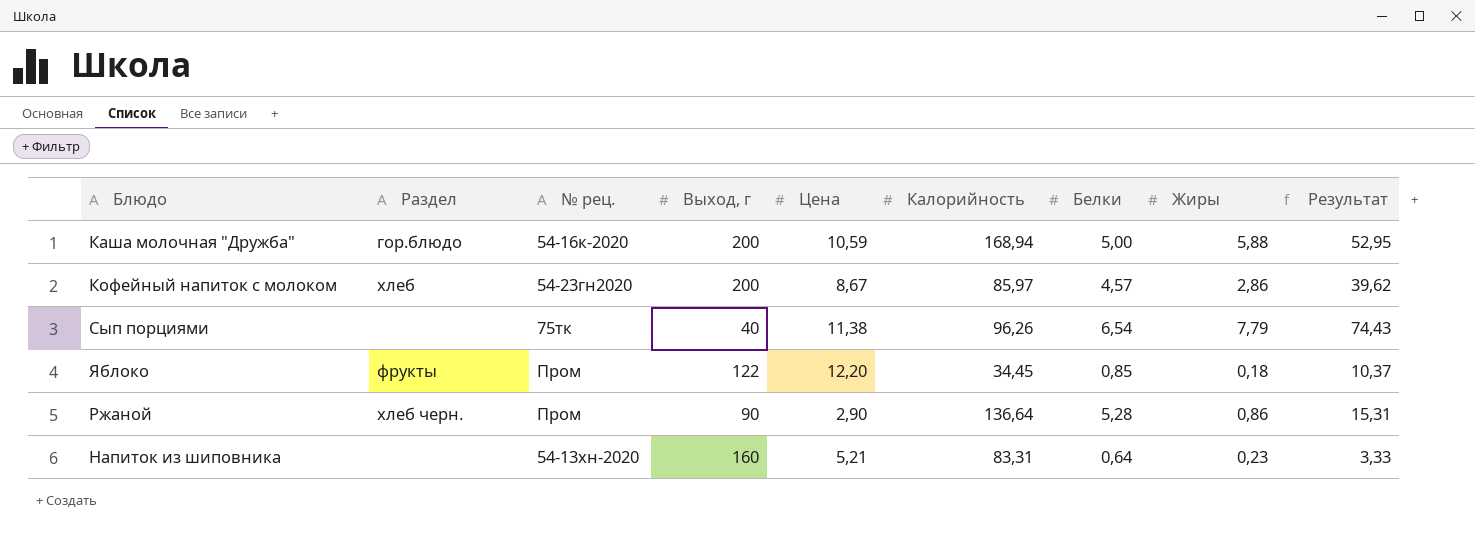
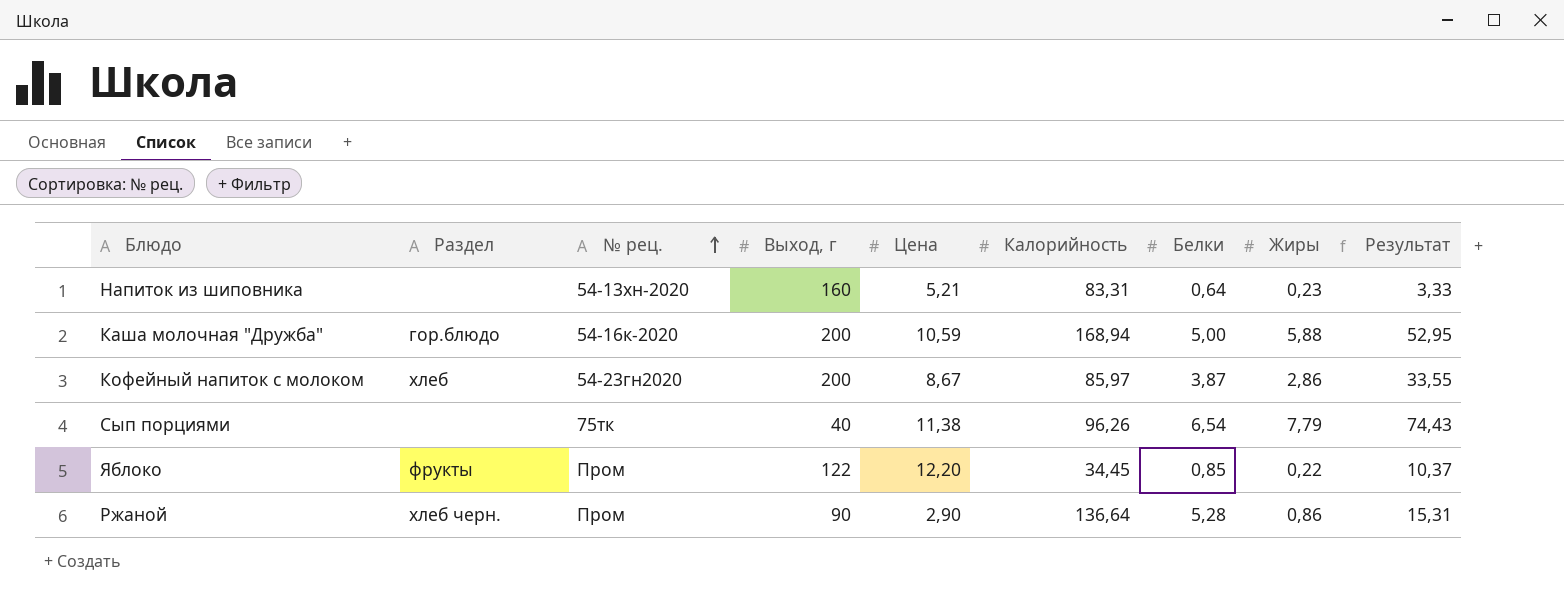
row order: none -> № рец. ascending
Кофейный напиток с молоком | Белки: 4,57 -> 3,87
Кофейный напиток с молоком | Результат: 39,62 -> 33,55
Яблоко | Жиры: 0,18 -> 0,22

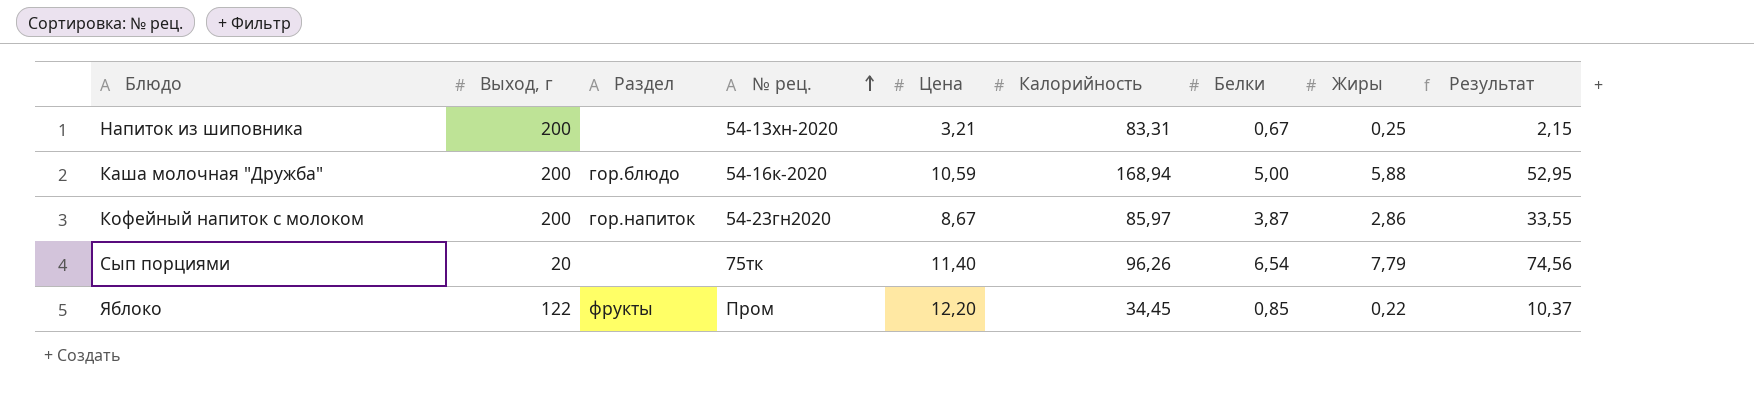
column Выход, г | position: 4 -> 2
row Ржаной: хлеб черн. | Пром | 90 | 2,90 | 136,64 | 5,28 | 0,86 | 15,31 -> none
Напиток из шиповника | Выход, г: 160 -> 200
Напиток из шиповника | Цена: 5,21 -> 3,21
Напиток из шиповника | Белки: 0,64 -> 0,67
Напиток из шиповника | Жиры: 0,23 -> 0,25
Напиток из шиповника | Результат: 3,33 -> 2,15
Кофейный напиток с молоком | Раздел: хлеб -> гор.напиток
Сып порциями | Выход, г: 40 -> 20
Сып порциями | Цена: 11,38 -> 11,40
Сып порциями | Результат: 74,43 -> 74,56

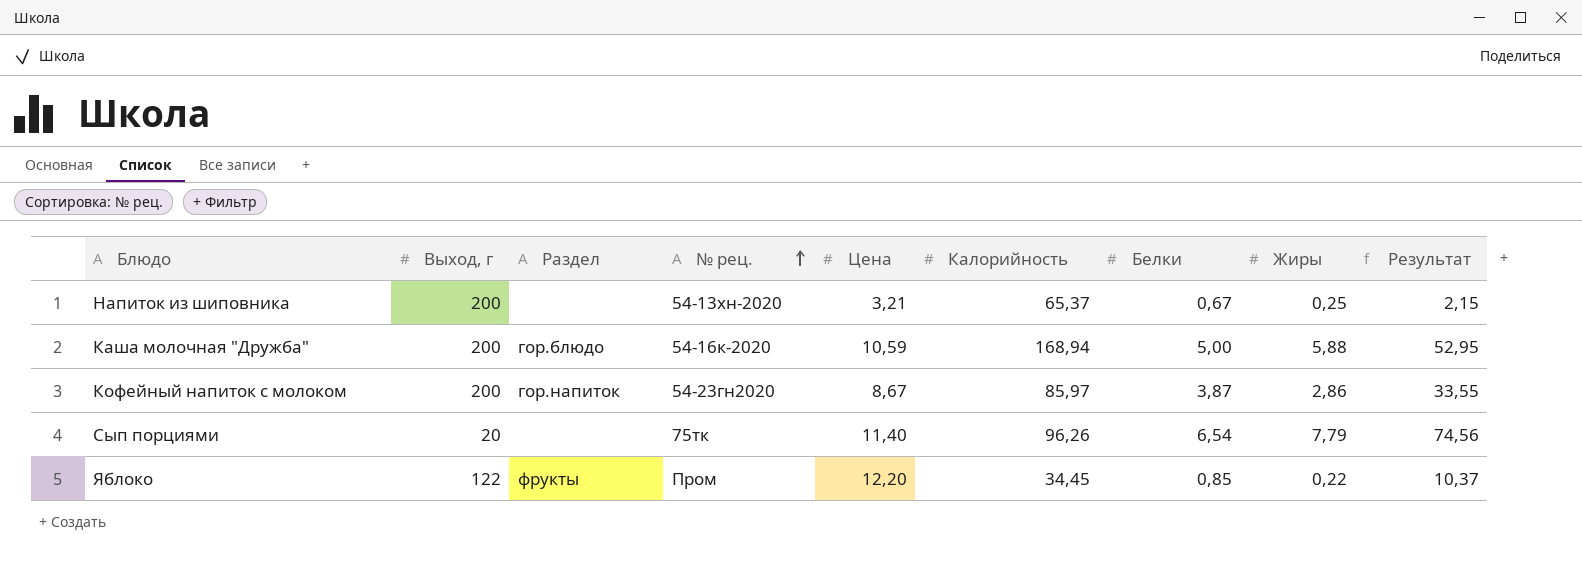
Напиток из шиповника | Калорийность: 83,31 -> 65,37

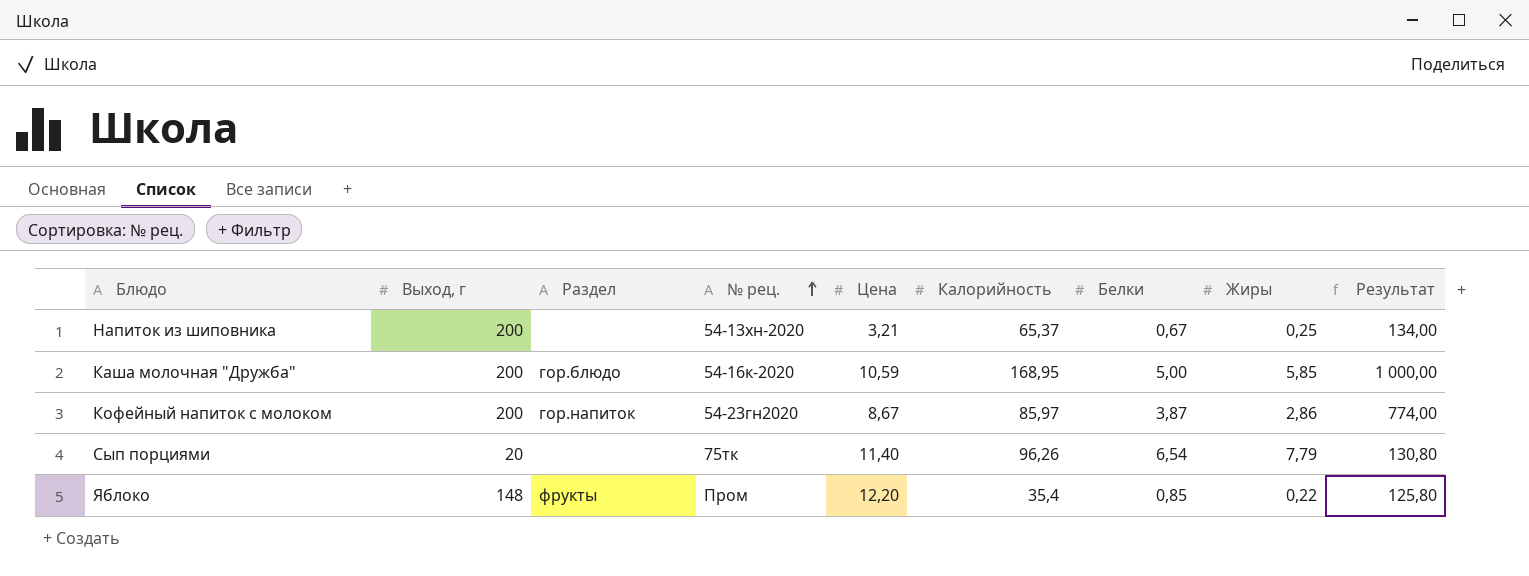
column Результат | formula: [Цена] * [Белки] -> [Выход, г] * [Белки]
Каша молочная "Дружба" | Калорийность: 168,94 -> 168,95
Каша молочная "Дружба" | Жиры: 5,88 -> 5,85
Яблоко | Выход, г: 122 -> 148
Яблоко | Калорийность: 34,45 -> 35,4

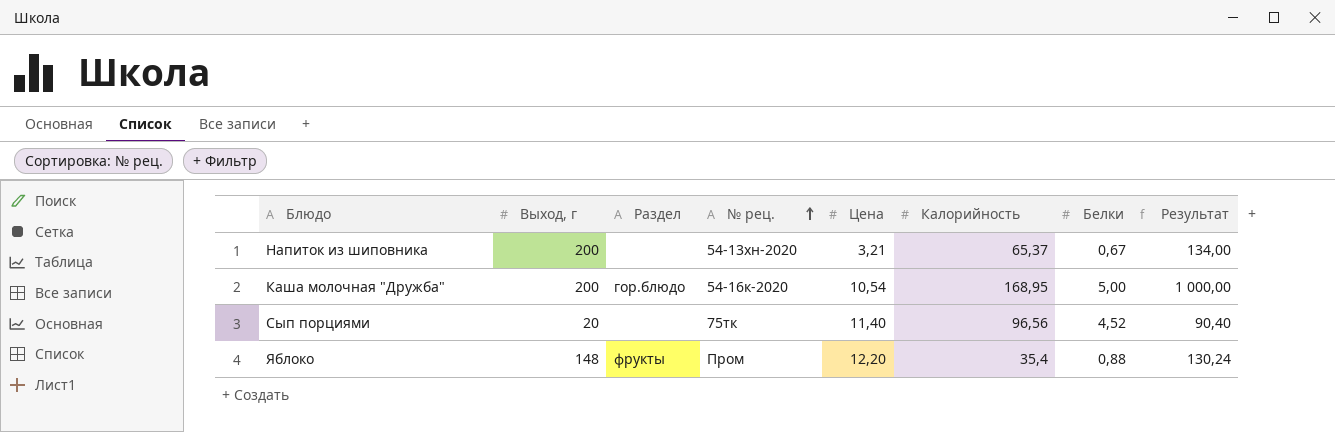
column Жиры | position: 8 -> none
row Кофейный напиток с молоком: 200 | гор.напиток | 54-23гн2020 | 8,67 | 85,97 | 3,87 | 2,86 | 774,00 -> none
Каша молочная "Дружба" | Цена: 10,59 -> 10,54
Сып порциями | Калорийность: 96,26 -> 96,56
Сып порциями | Белки: 6,54 -> 4,52
Сып порциями | Результат: 130,80 -> 90,40
Яблоко | Белки: 0,85 -> 0,88
Яблоко | Результат: 125,80 -> 130,24

